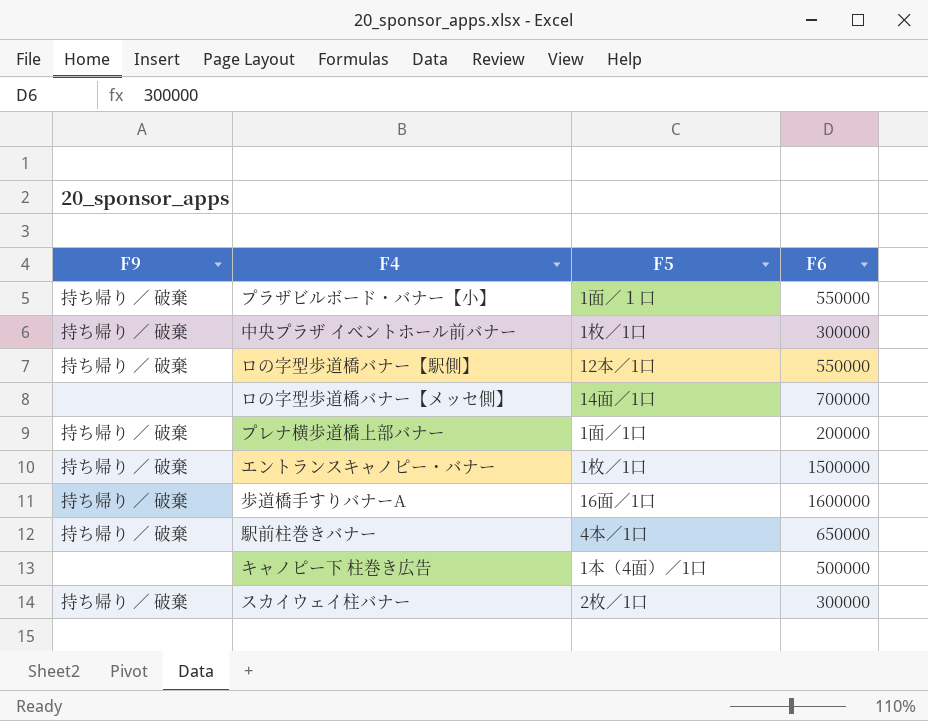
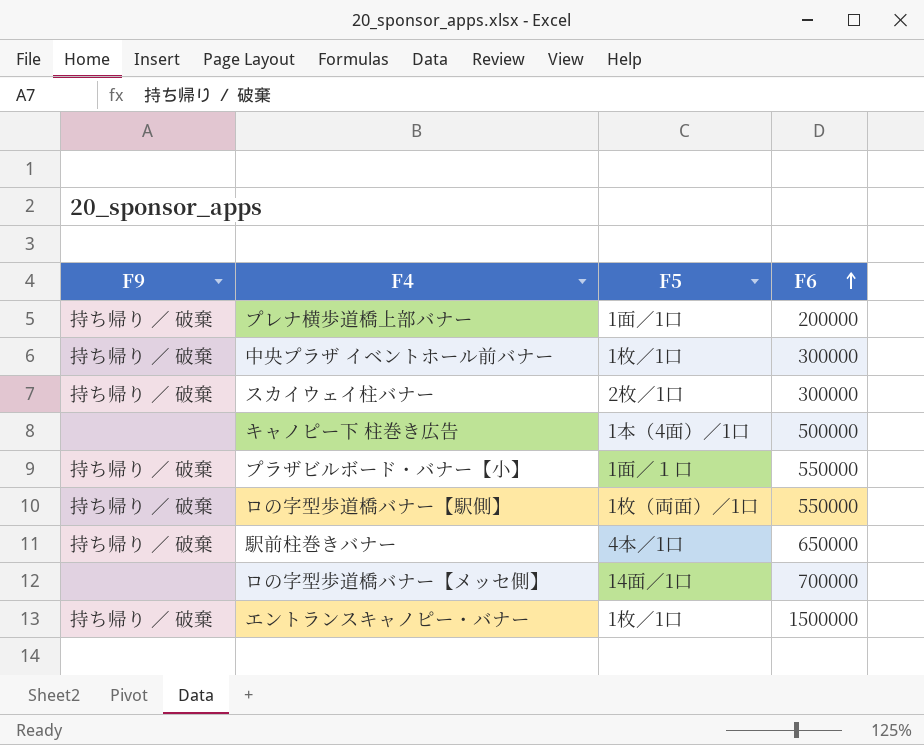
row order: none -> F6 ascending
row 歩道橋手すりバナーA: 持ち帰り ／ 破棄 | 16面／1口 | 1600000 -> none
ロの字型歩道橋バナー【駅側】 | F5: 12本／1口 -> 1枚（両面）／1口

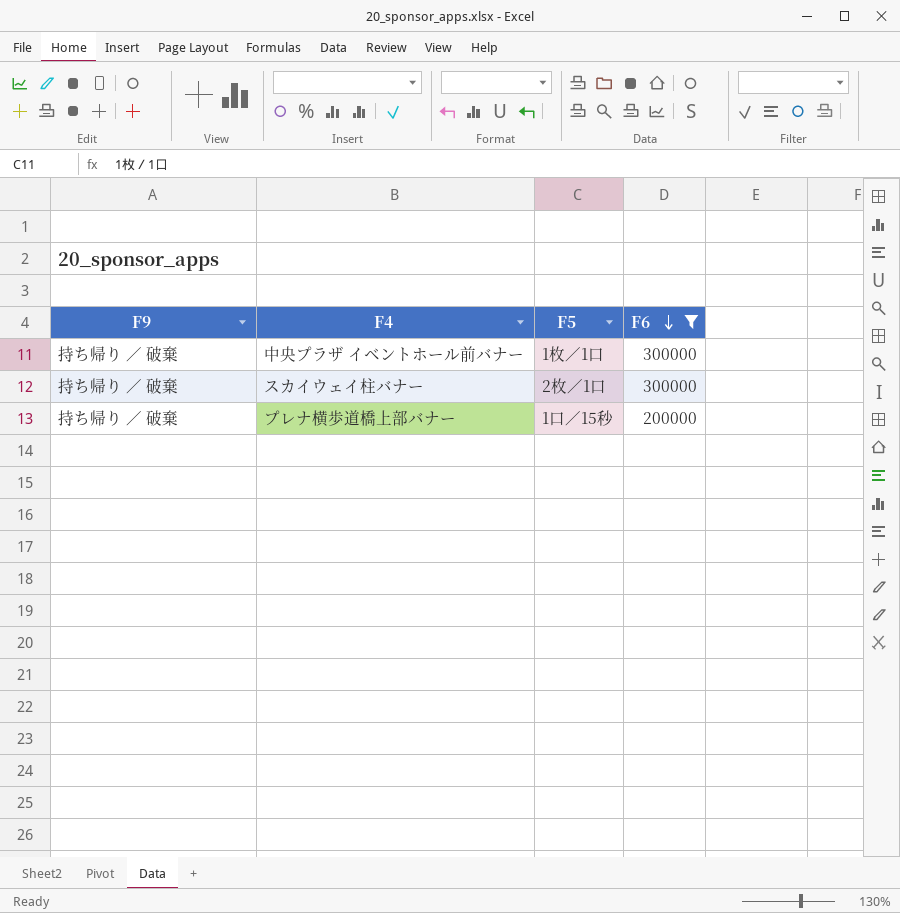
filter: none -> F6 <= 300000
row order: F6 ascending -> F6 descending
プレナ横歩道橋上部バナー | F5: 1面／1口 -> 1口／15秒

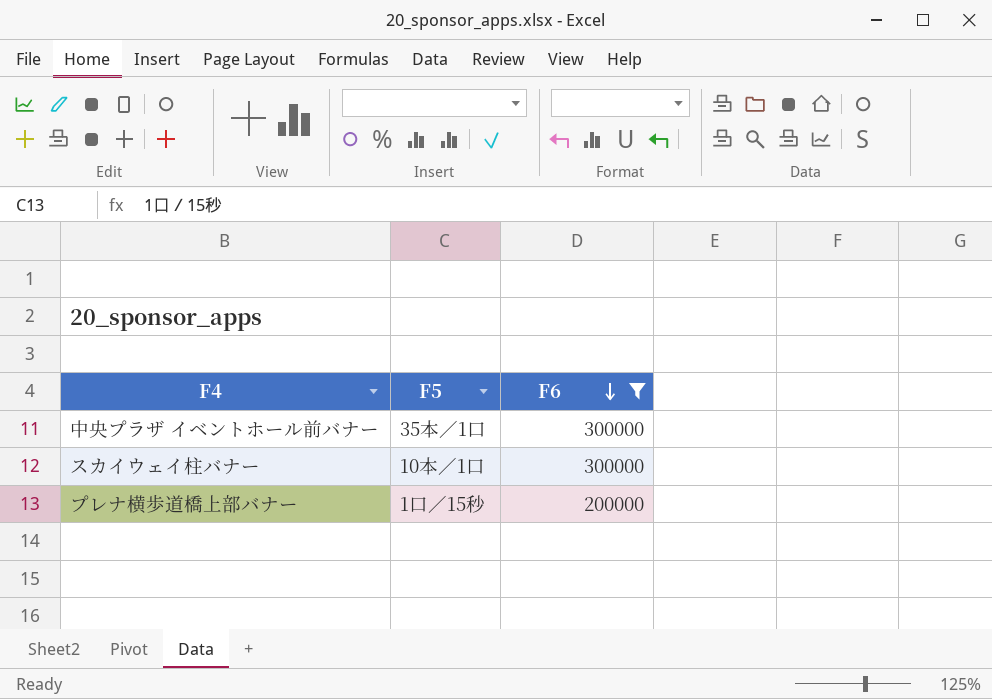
column F9 | position: 1 -> none
中央プラザ イベントホール前バナー | F5: 1枚／1口 -> 35本／1口
スカイウェイ柱バナー | F5: 2枚／1口 -> 10本／1口

